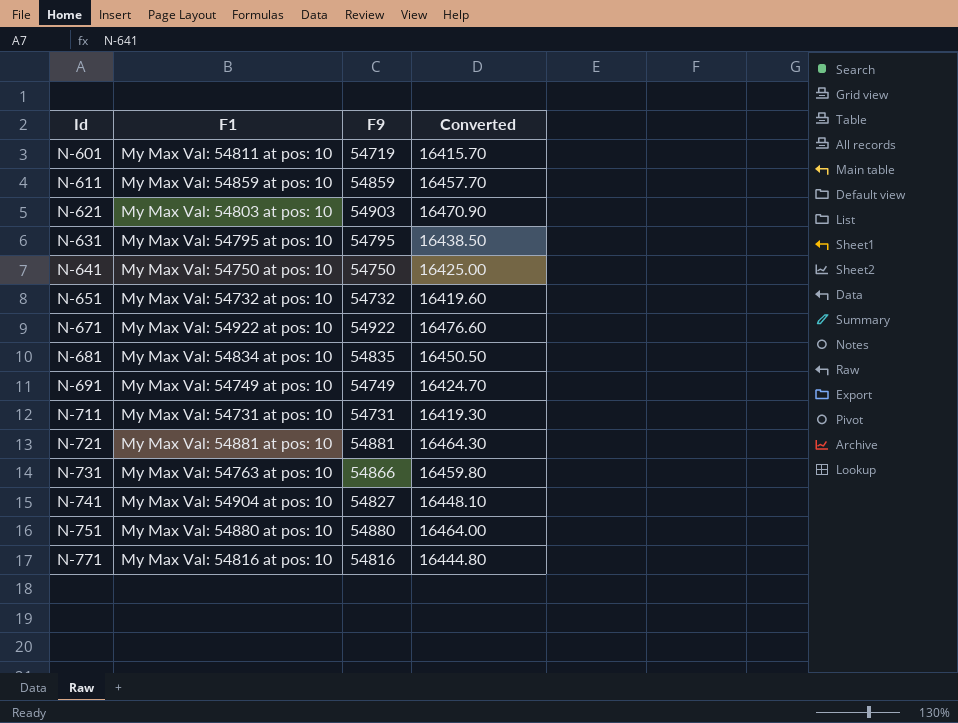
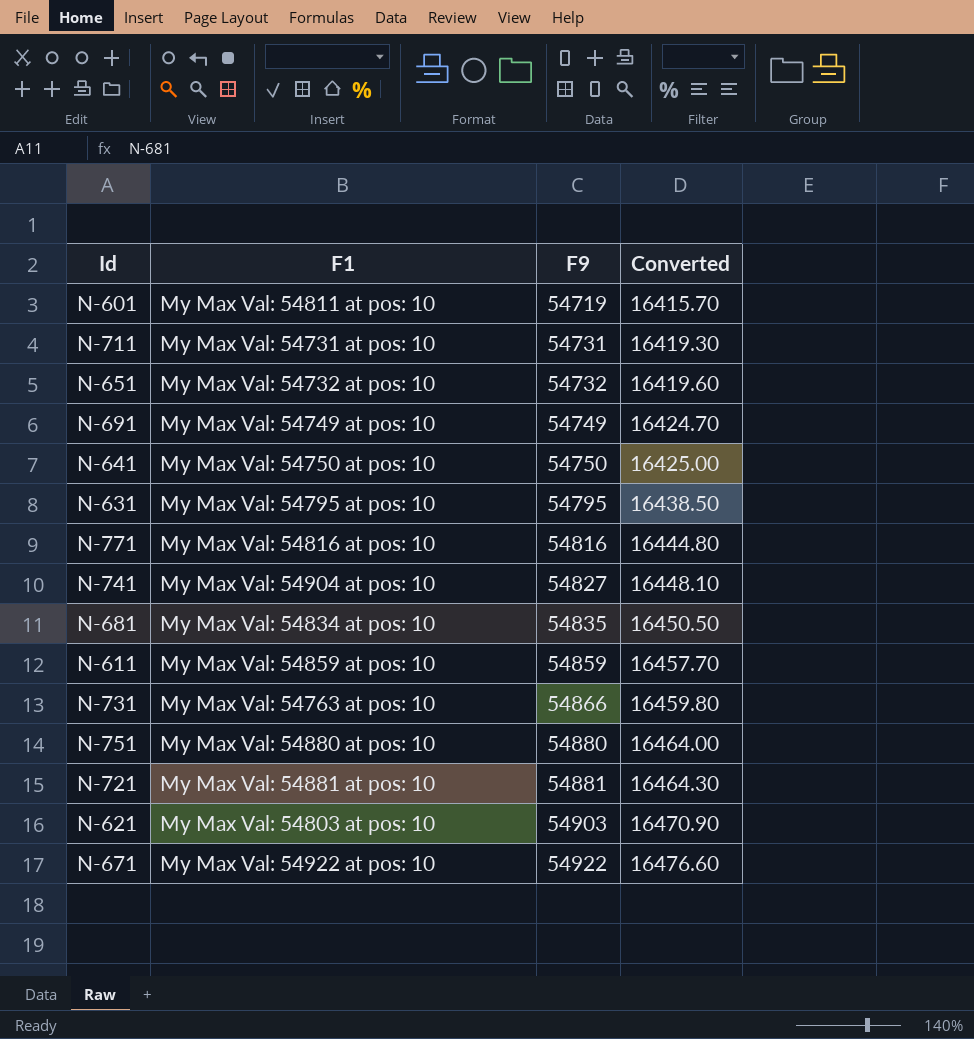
row order: Id ascending -> F9 ascending

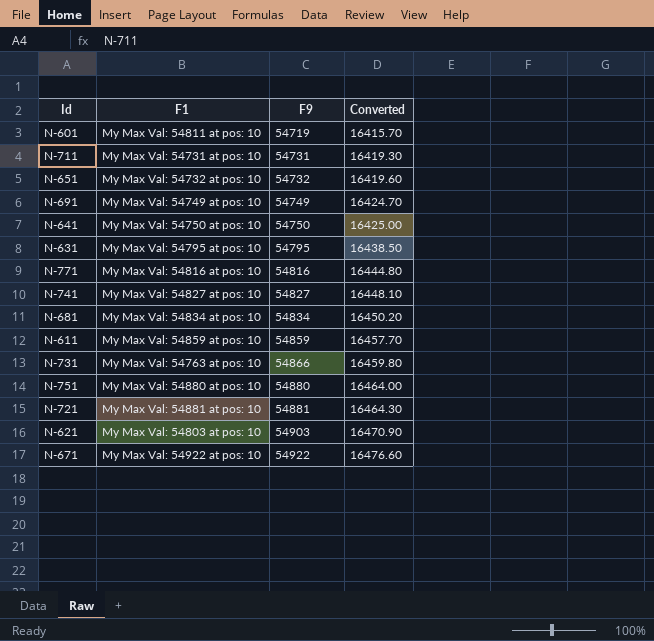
N-741 | F1: My Max Val: 54904 at pos: 10 -> My Max Val: 54827 at pos: 10
N-681 | F9: 54835 -> 54834
N-681 | Converted: 16450.50 -> 16450.20

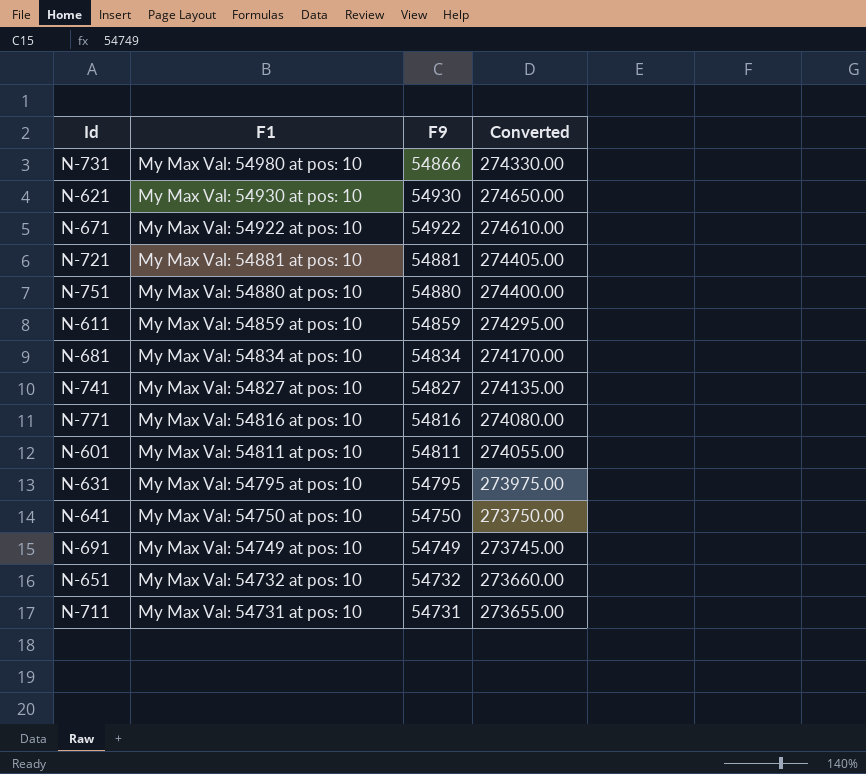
row order: F9 ascending -> F1 descending
column Converted | formula: [F9] * 0.3 -> [F9] * 5
N-731 | F1: My Max Val: 54763 at pos: 10 -> My Max Val: 54980 at pos: 10
N-621 | F1: My Max Val: 54803 at pos: 10 -> My Max Val: 54930 at pos: 10
N-621 | F9: 54903 -> 54930
N-601 | F9: 54719 -> 54811

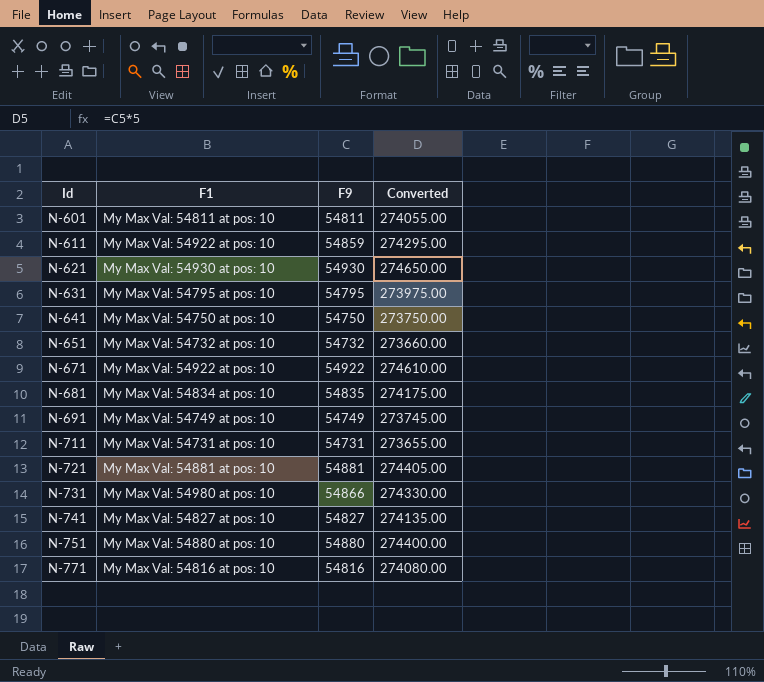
row order: F1 descending -> Id ascending
N-611 | F1: My Max Val: 54859 at pos: 10 -> My Max Val: 54922 at pos: 10
N-681 | F9: 54834 -> 54835
N-681 | Converted: 274170.00 -> 274175.00

